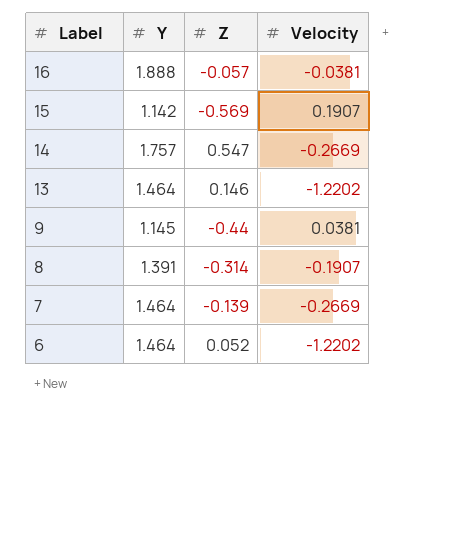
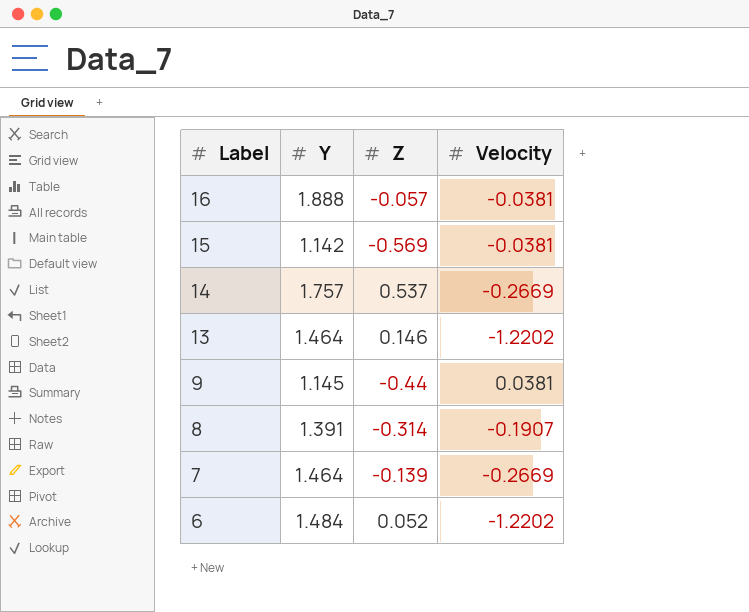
15 | Velocity: 0.1907 -> -0.0381
14 | Z: 0.547 -> 0.537
6 | Y: 1.464 -> 1.484

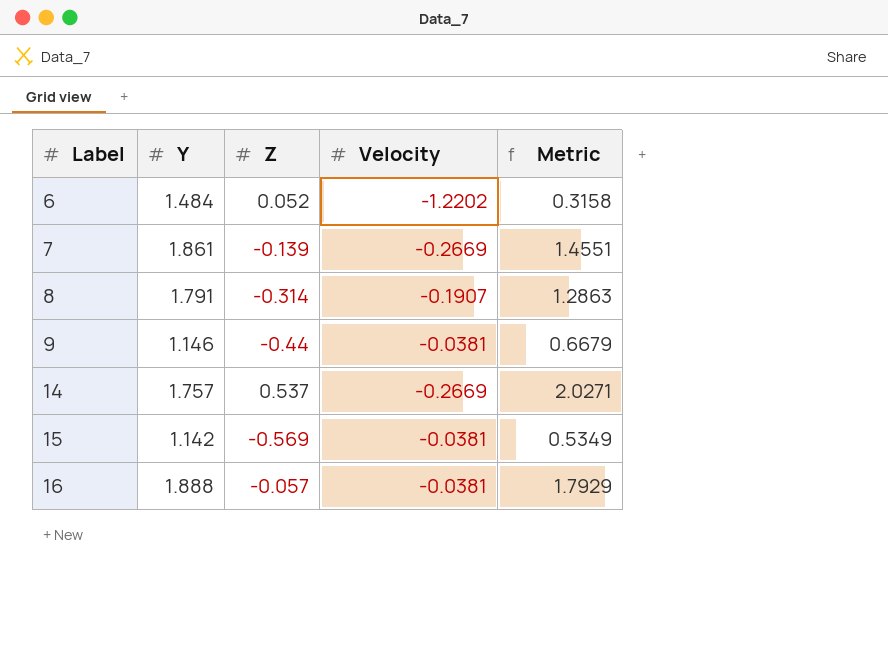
row order: Label descending -> Label ascending
column Metric | formula: none -> [Y] + [Z] + [Velocity]
row 13: 1.464 | 0.146 | -1.2202 -> none
7 | Y: 1.464 -> 1.861
8 | Y: 1.391 -> 1.791
9 | Y: 1.145 -> 1.146
9 | Velocity: 0.0381 -> -0.0381

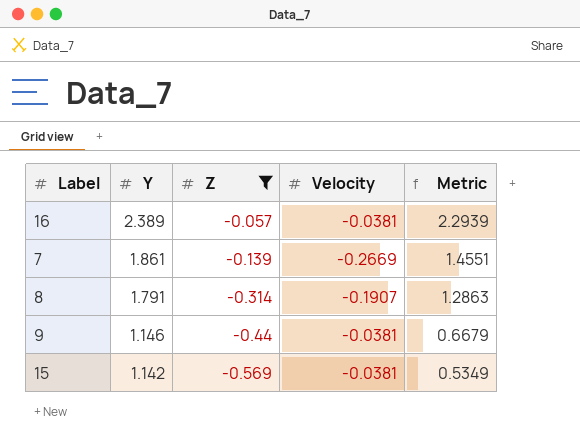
filter: none -> Z <= -0.057
row order: Label ascending -> Y descending
16 | Y: 1.888 -> 2.389
16 | Metric: 1.7929 -> 2.2939

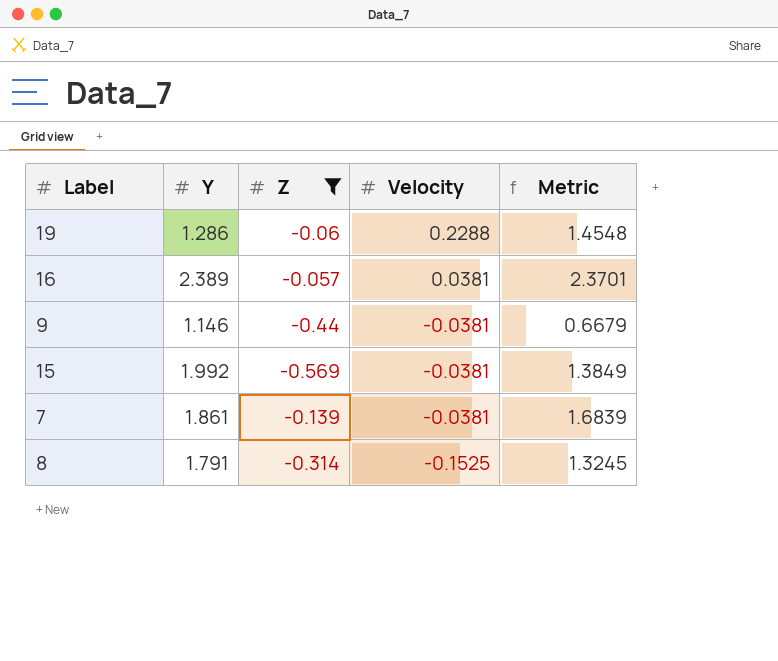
row order: Y descending -> Velocity descending
row 19: none -> 1.286 | -0.06 | 0.2288 | 1.4548
16 | Velocity: -0.0381 -> 0.0381
16 | Metric: 2.2939 -> 2.3701
15 | Y: 1.142 -> 1.992
15 | Metric: 0.5349 -> 1.3849
7 | Velocity: -0.2669 -> -0.0381
7 | Metric: 1.4551 -> 1.6839
8 | Velocity: -0.1907 -> -0.1525
8 | Metric: 1.2863 -> 1.3245

